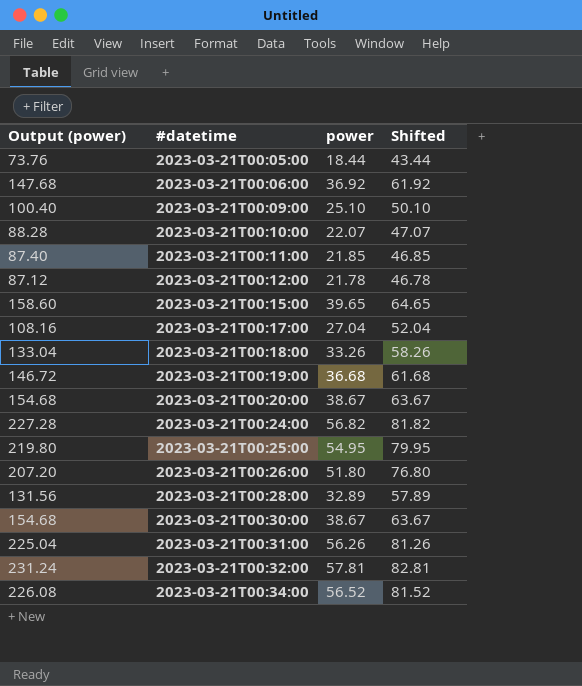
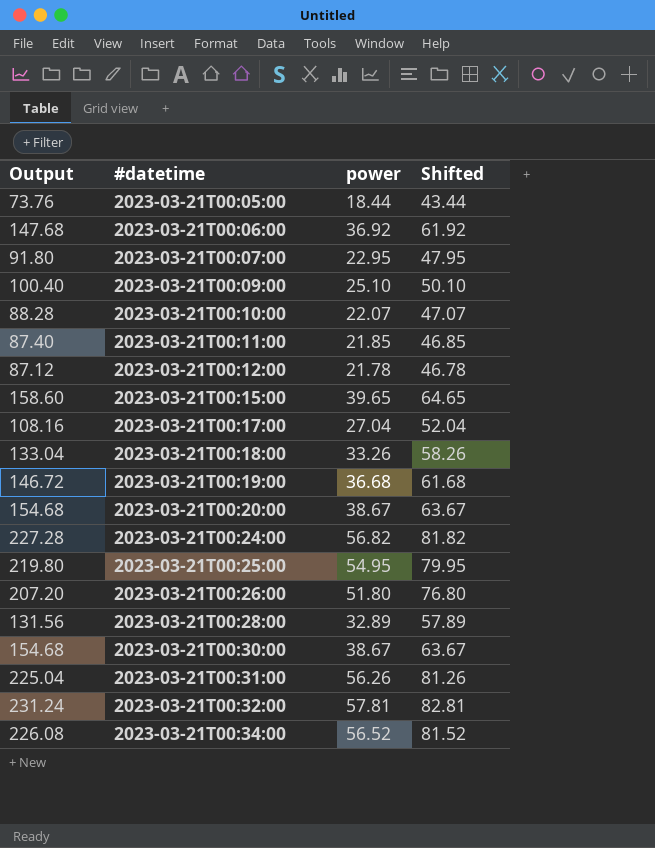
column name: Output (power) -> Output
row 2023-03-21T00:07:00: none -> 91.80 | 22.95 | 47.95

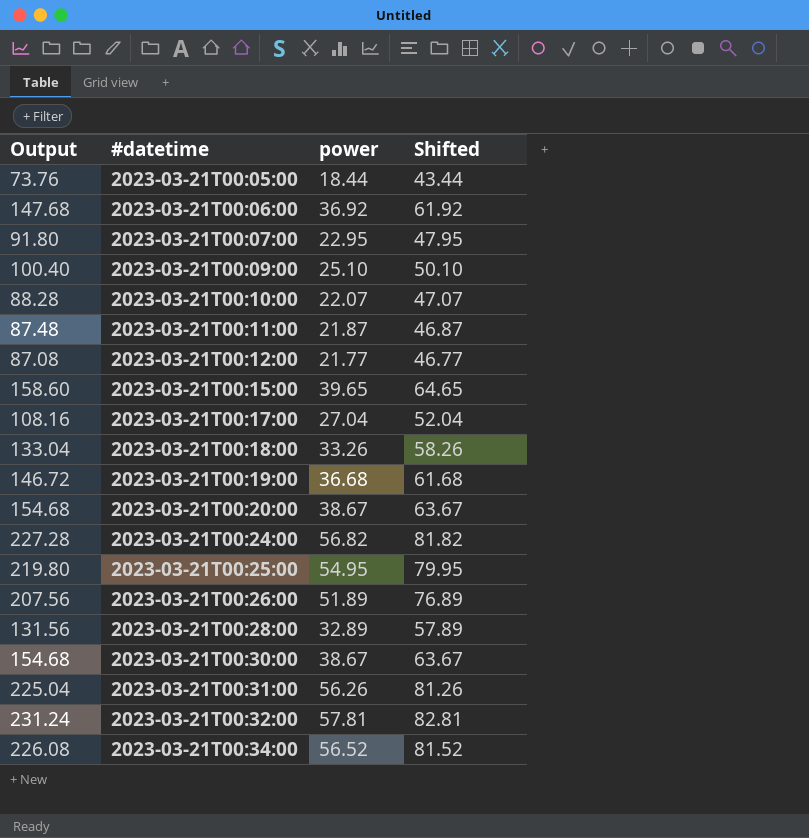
2023-03-21T00:11:00 | Output: 87.40 -> 87.48
2023-03-21T00:11:00 | power: 21.85 -> 21.87
2023-03-21T00:11:00 | Shifted: 46.85 -> 46.87
2023-03-21T00:12:00 | Output: 87.12 -> 87.08
2023-03-21T00:12:00 | power: 21.78 -> 21.77
2023-03-21T00:12:00 | Shifted: 46.78 -> 46.77
2023-03-21T00:26:00 | Output: 207.20 -> 207.56
2023-03-21T00:26:00 | power: 51.80 -> 51.89
2023-03-21T00:26:00 | Shifted: 76.80 -> 76.89

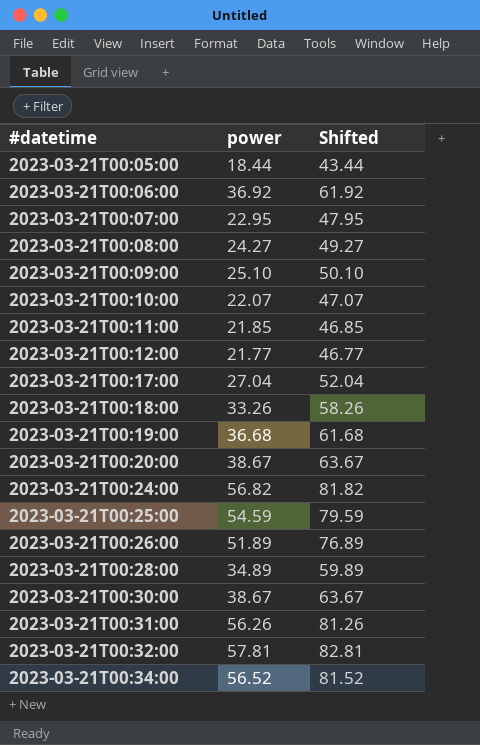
column Output | formula: [power] * 4 -> none
row 2023-03-21T00:15:00: 158.60 | 39.65 | 64.65 -> none
row 2023-03-21T00:08:00: none -> 24.27 | 49.27
2023-03-21T00:11:00 | power: 21.87 -> 21.85
2023-03-21T00:11:00 | Shifted: 46.87 -> 46.85
2023-03-21T00:25:00 | power: 54.95 -> 54.59
2023-03-21T00:25:00 | Shifted: 79.95 -> 79.59
2023-03-21T00:28:00 | power: 32.89 -> 34.89
2023-03-21T00:28:00 | Shifted: 57.89 -> 59.89

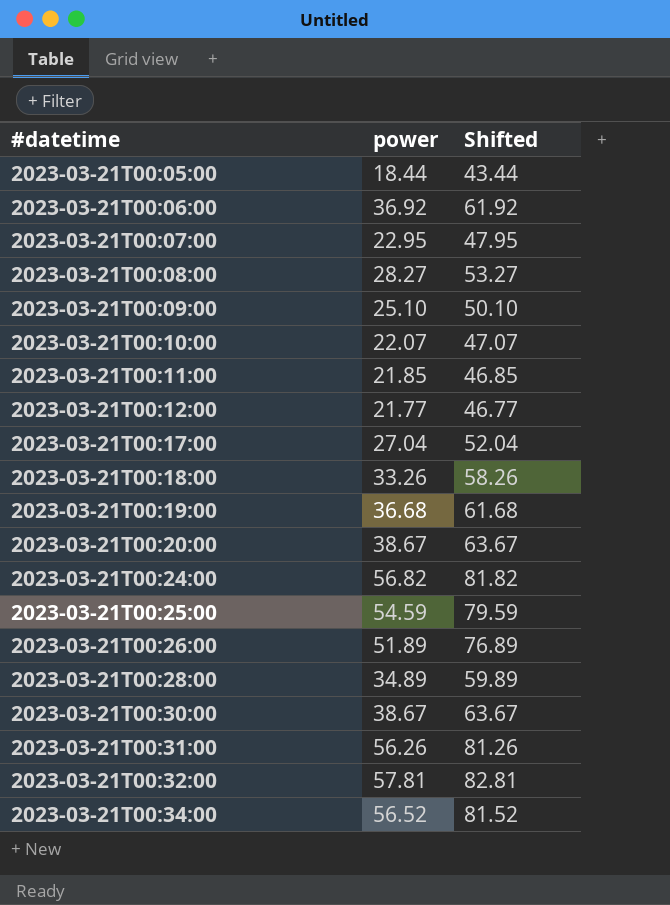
2023-03-21T00:08:00 | power: 24.27 -> 28.27
2023-03-21T00:08:00 | Shifted: 49.27 -> 53.27

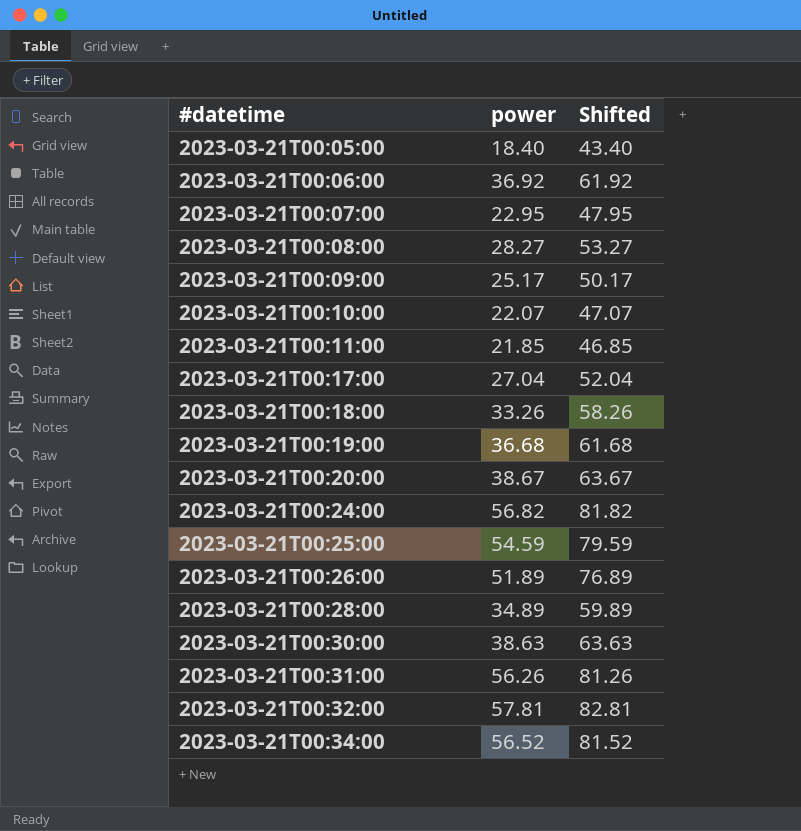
row 2023-03-21T00:12:00: 21.77 | 46.77 -> none
2023-03-21T00:05:00 | power: 18.44 -> 18.40
2023-03-21T00:05:00 | Shifted: 43.44 -> 43.40
2023-03-21T00:09:00 | power: 25.10 -> 25.17
2023-03-21T00:09:00 | Shifted: 50.10 -> 50.17
2023-03-21T00:30:00 | power: 38.67 -> 38.63
2023-03-21T00:30:00 | Shifted: 63.67 -> 63.63

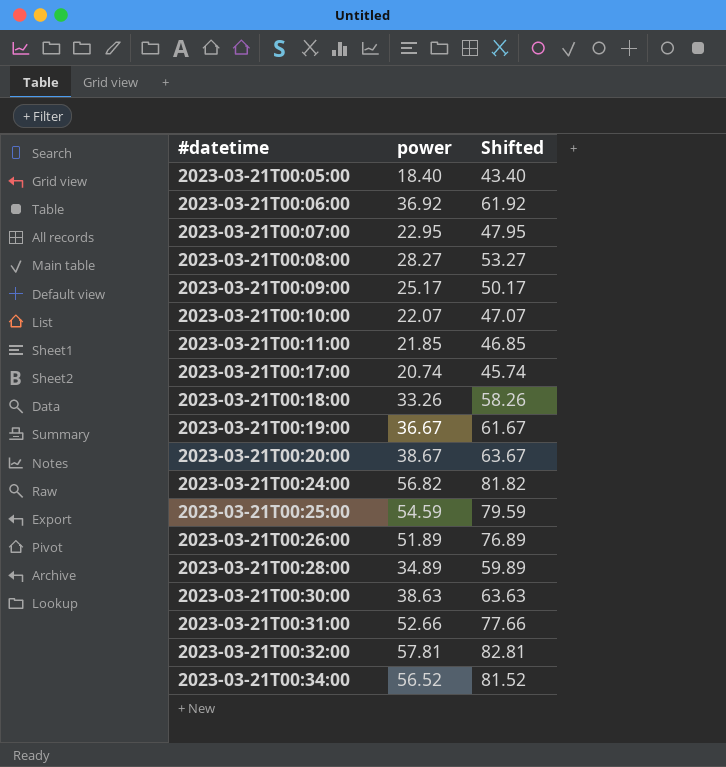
2023-03-21T00:17:00 | power: 27.04 -> 20.74
2023-03-21T00:17:00 | Shifted: 52.04 -> 45.74
2023-03-21T00:19:00 | power: 36.68 -> 36.67
2023-03-21T00:19:00 | Shifted: 61.68 -> 61.67
2023-03-21T00:31:00 | power: 56.26 -> 52.66
2023-03-21T00:31:00 | Shifted: 81.26 -> 77.66

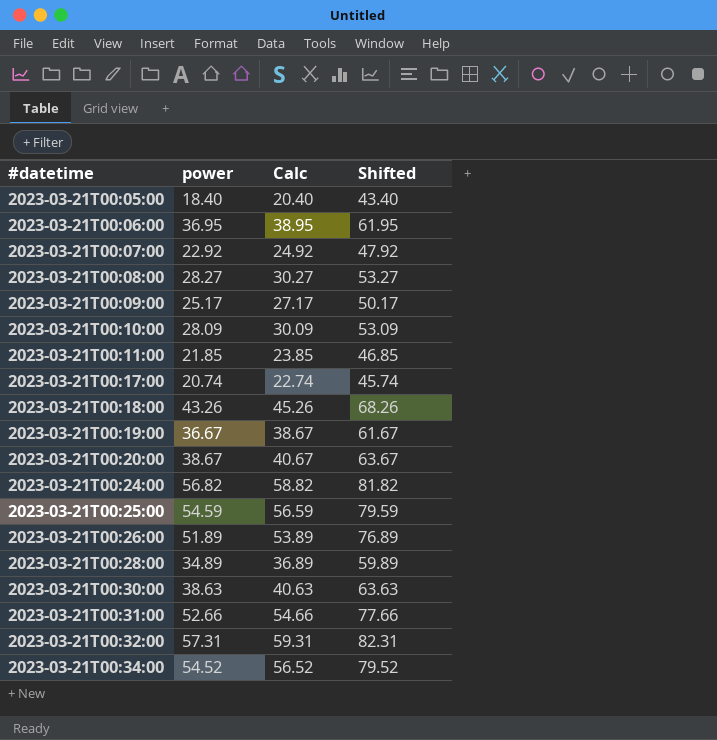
column Calc | formula: none -> [power] + 2
2023-03-21T00:06:00 | power: 36.92 -> 36.95
2023-03-21T00:06:00 | Shifted: 61.92 -> 61.95
2023-03-21T00:07:00 | power: 22.95 -> 22.92
2023-03-21T00:07:00 | Shifted: 47.95 -> 47.92
2023-03-21T00:10:00 | power: 22.07 -> 28.09
2023-03-21T00:10:00 | Shifted: 47.07 -> 53.09
2023-03-21T00:18:00 | power: 33.26 -> 43.26
2023-03-21T00:18:00 | Shifted: 58.26 -> 68.26
2023-03-21T00:32:00 | power: 57.81 -> 57.31
2023-03-21T00:32:00 | Shifted: 82.81 -> 82.31
2023-03-21T00:34:00 | power: 56.52 -> 54.52
2023-03-21T00:34:00 | Shifted: 81.52 -> 79.52

